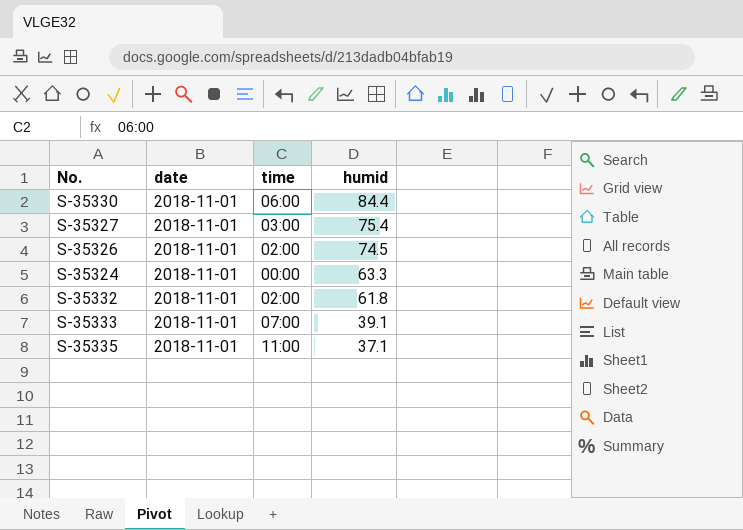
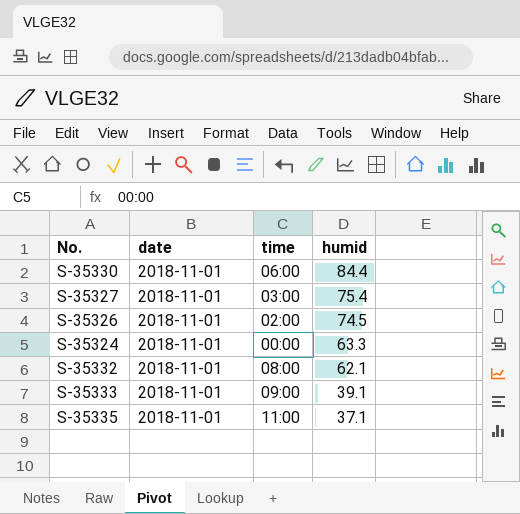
S-35332 | time: 02:00 -> 08:00
S-35332 | humid: 61.8 -> 62.1
S-35333 | time: 07:00 -> 09:00

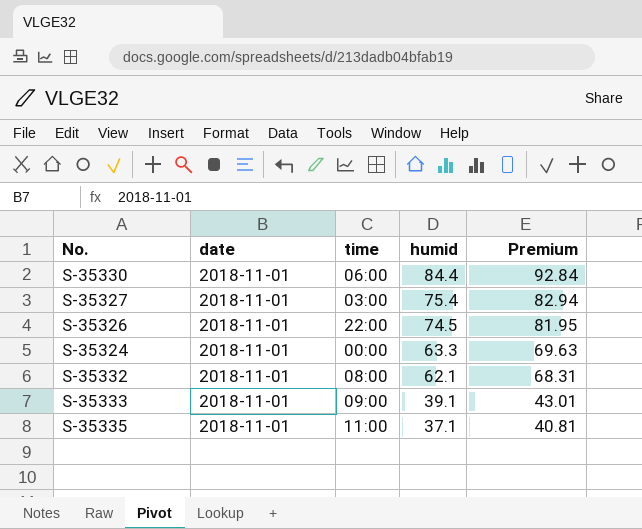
column Premium | formula: none -> [humid] * 1.1
S-35326 | time: 02:00 -> 22:00

